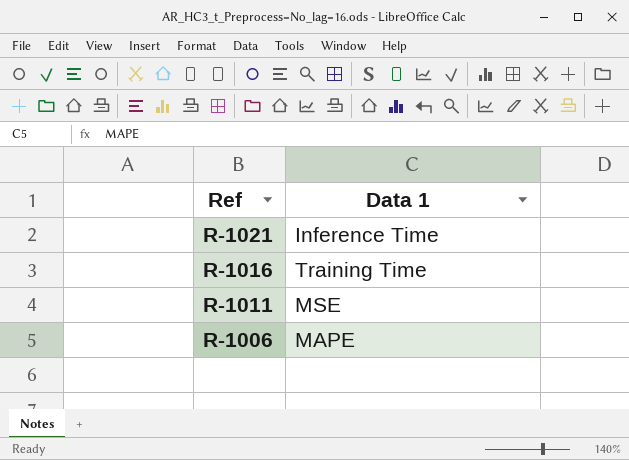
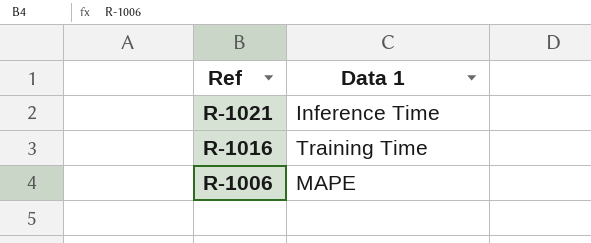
row R-1011: MSE -> none

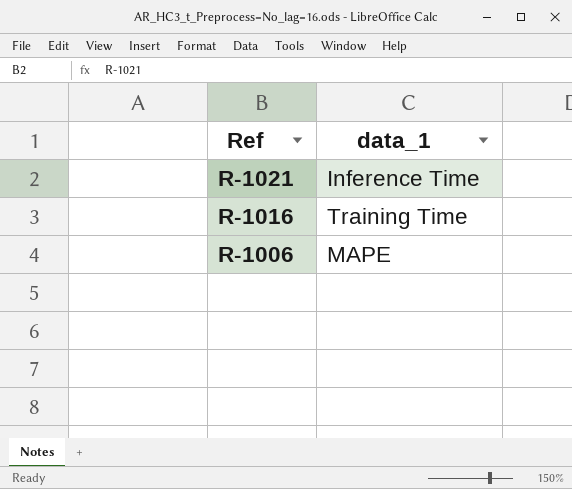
column name: Data 1 -> data_1

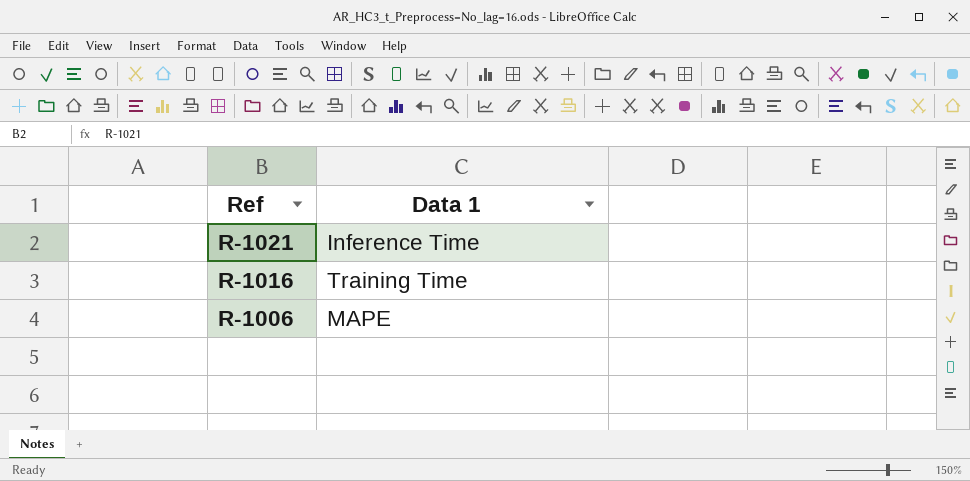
column name: data_1 -> Data 1

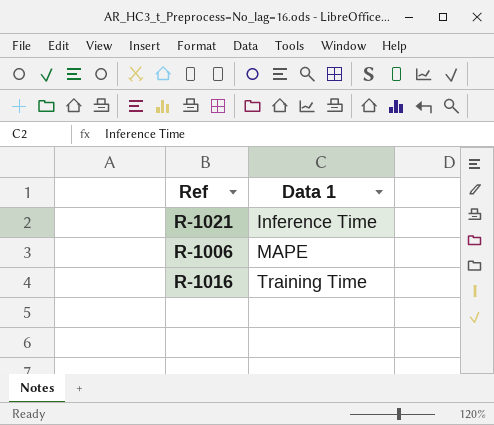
row order: Ref descending -> Data 1 ascending

